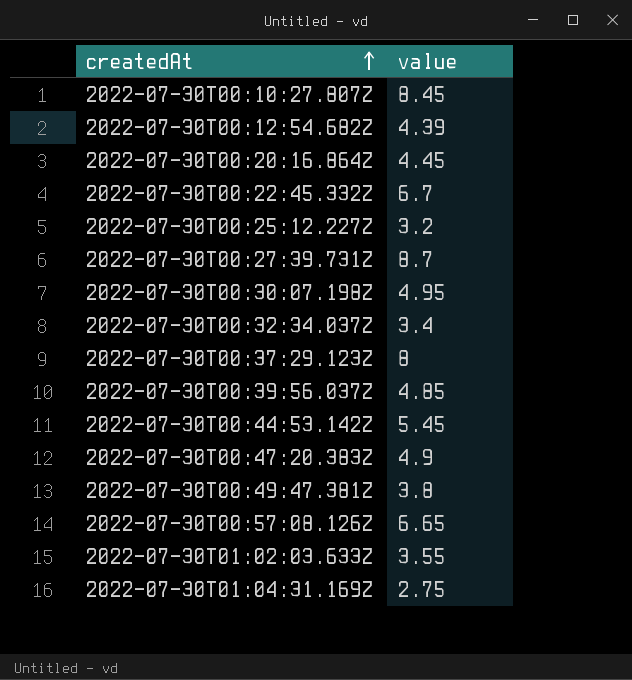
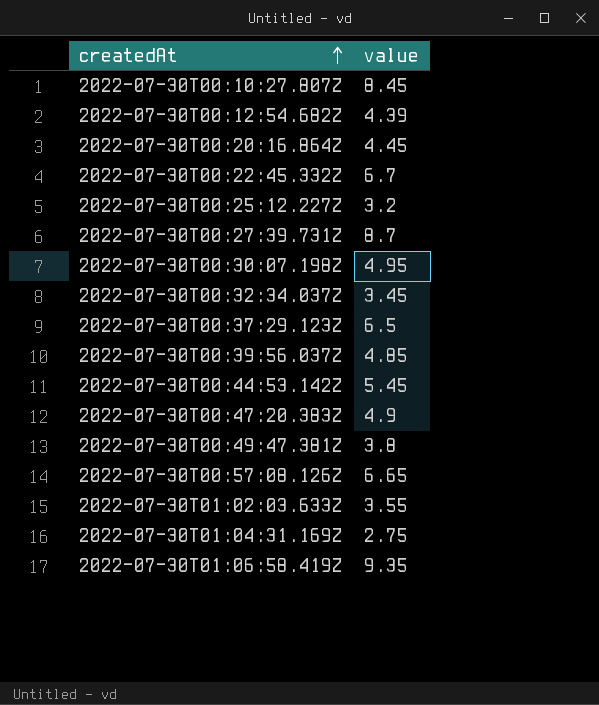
2022-07-30T00:32:34.037Z | value: 3.4 -> 3.45
2022-07-30T00:37:29.123Z | value: 8 -> 6.5
row 2022-07-30T01:06:58.419Z: none -> 9.35

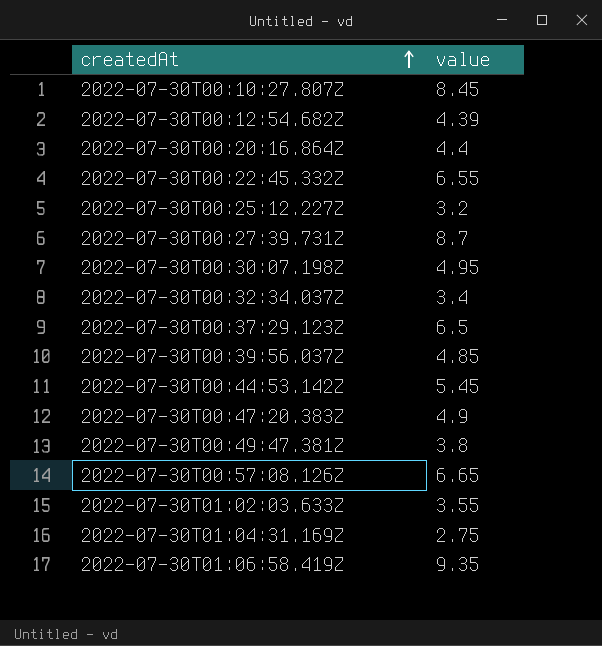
2022-07-30T00:20:16.864Z | value: 4.45 -> 4.4
2022-07-30T00:22:45.332Z | value: 6.7 -> 6.55
2022-07-30T00:32:34.037Z | value: 3.45 -> 3.4

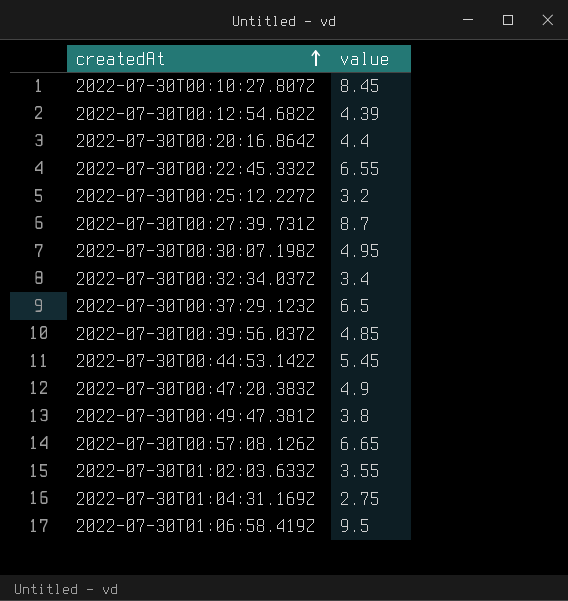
2022-07-30T01:06:58.419Z | value: 9.35 -> 9.5

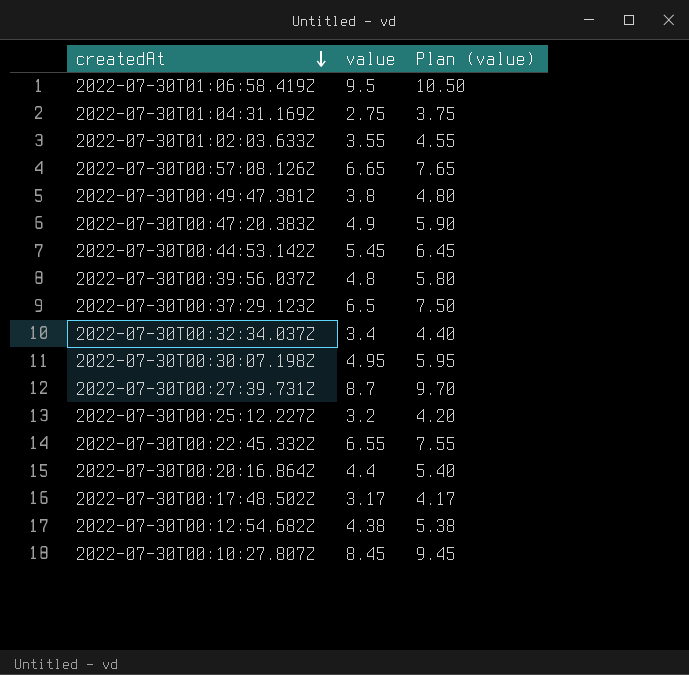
row order: createdAt ascending -> createdAt descending
column Plan (value) | formula: none -> [value] + 1
2022-07-30T00:39:56.037Z | value: 4.85 -> 4.8
row 2022-07-30T00:17:48.502Z: none -> 3.17 | 4.17
2022-07-30T00:12:54.682Z | value: 4.39 -> 4.38

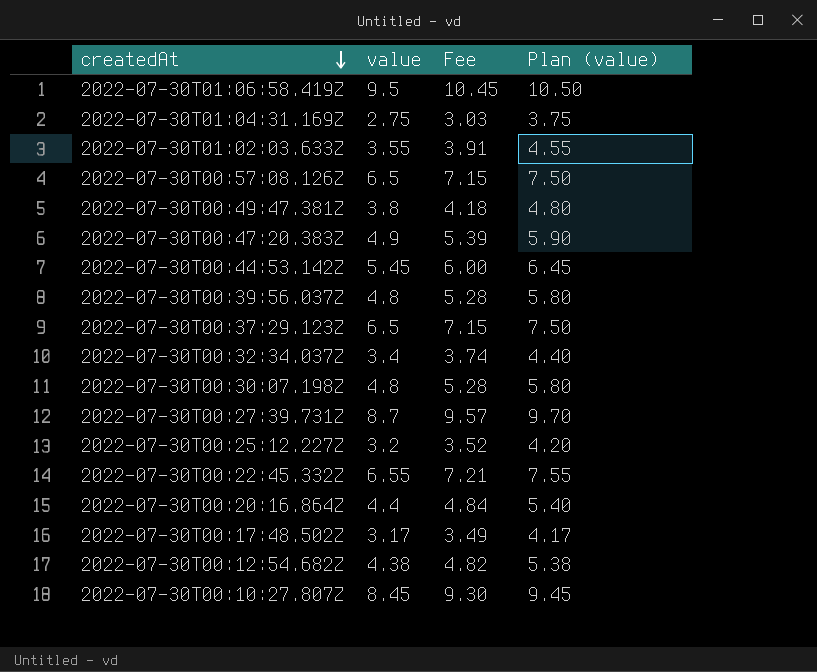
column Fee | formula: none -> [value] * 1.1
2022-07-30T00:57:08.126Z | value: 6.65 -> 6.5
2022-07-30T00:57:08.126Z | Plan (value): 7.65 -> 7.50
2022-07-30T00:30:07.198Z | value: 4.95 -> 4.8
2022-07-30T00:30:07.198Z | Plan (value): 5.95 -> 5.80

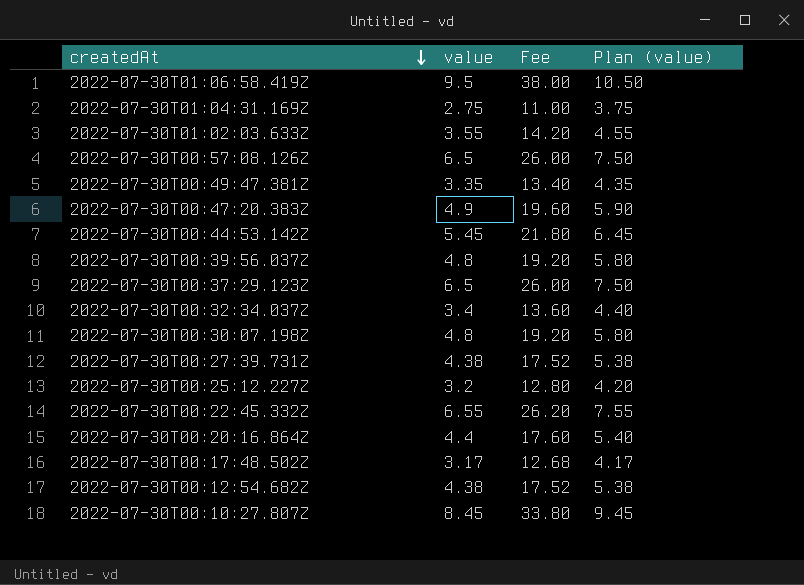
column Fee | formula: [value] * 1.1 -> [value] * 4
2022-07-30T00:49:47.381Z | value: 3.8 -> 3.35
2022-07-30T00:49:47.381Z | Plan (value): 4.80 -> 4.35
2022-07-30T00:27:39.731Z | value: 8.7 -> 4.38
2022-07-30T00:27:39.731Z | Plan (value): 9.70 -> 5.38

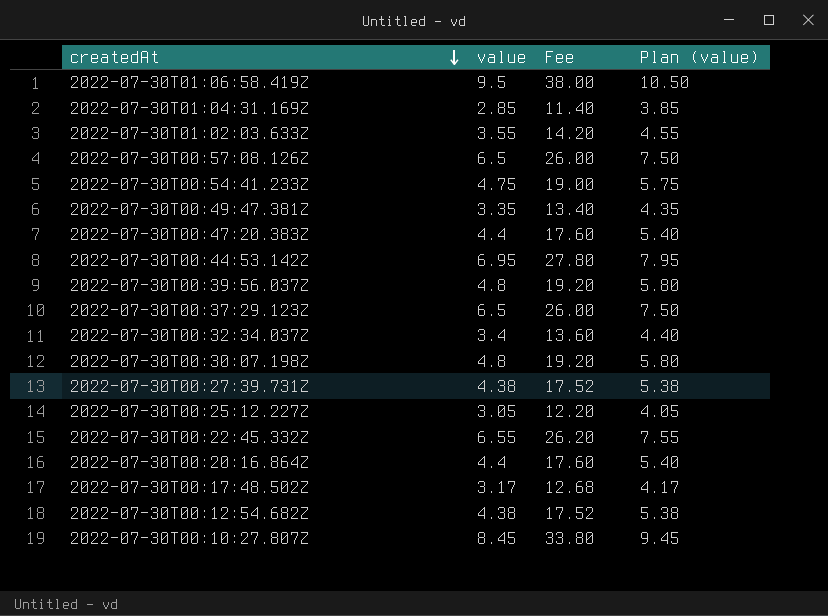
2022-07-30T01:04:31.169Z | value: 2.75 -> 2.85
2022-07-30T01:04:31.169Z | Fee: 11.00 -> 11.40
2022-07-30T01:04:31.169Z | Plan (value): 3.75 -> 3.85
row 2022-07-30T00:54:41.233Z: none -> 4.75 | 19.00 | 5.75
2022-07-30T00:47:20.383Z | value: 4.9 -> 4.4
2022-07-30T00:47:20.383Z | Fee: 19.60 -> 17.60
2022-07-30T00:47:20.383Z | Plan (value): 5.90 -> 5.40
2022-07-30T00:44:53.142Z | value: 5.45 -> 6.95
2022-07-30T00:44:53.142Z | Fee: 21.80 -> 27.80
2022-07-30T00:44:53.142Z | Plan (value): 6.45 -> 7.95
2022-07-30T00:25:12.227Z | value: 3.2 -> 3.05
2022-07-30T00:25:12.227Z | Fee: 12.80 -> 12.20
2022-07-30T00:25:12.227Z | Plan (value): 4.20 -> 4.05

